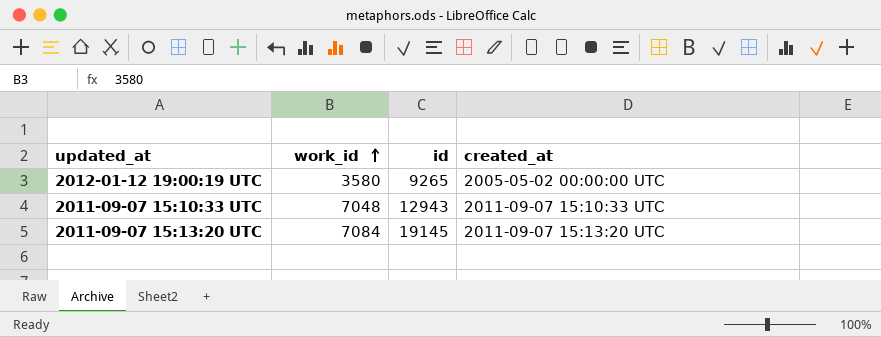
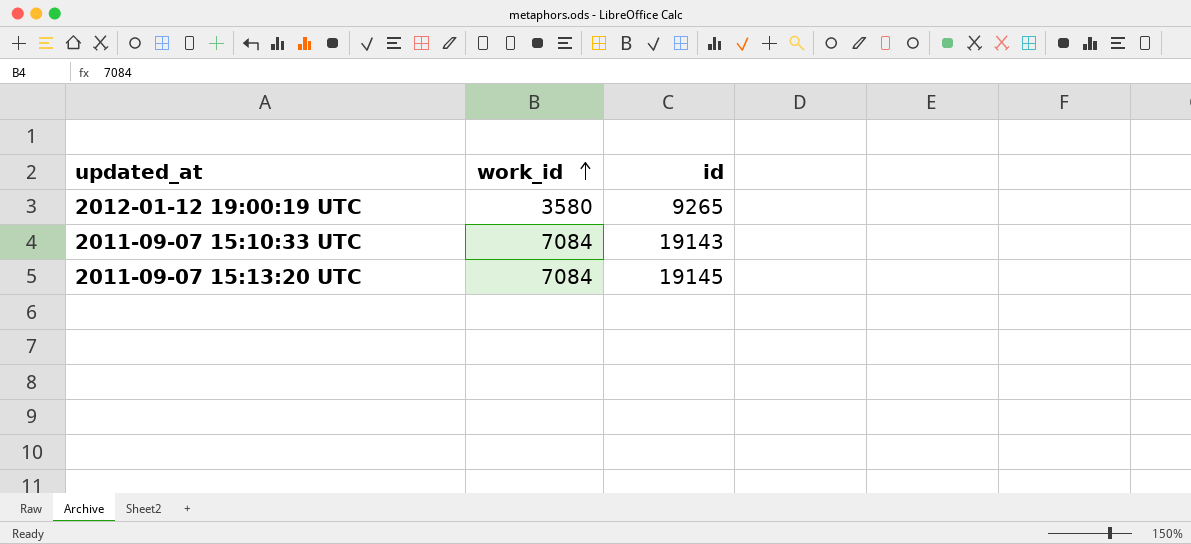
column created_at | position: 4 -> none
2011-09-07 15:10:33 UTC | work_id: 7048 -> 7084
2011-09-07 15:10:33 UTC | id: 12943 -> 19143

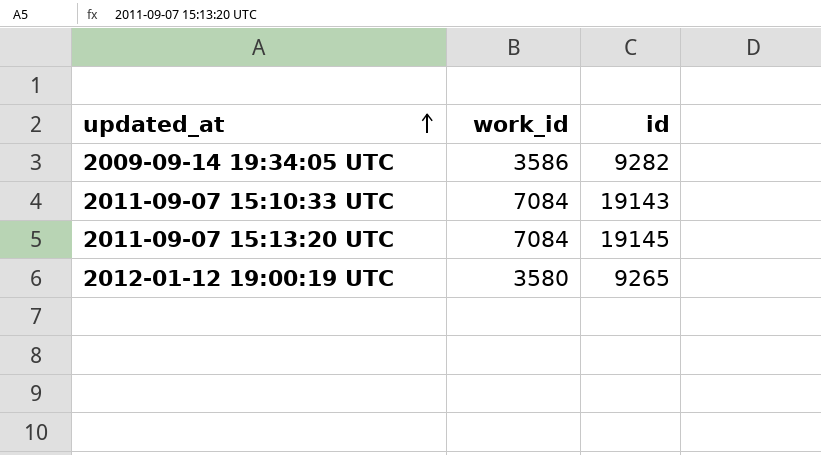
row order: work_id ascending -> updated_at ascending
row 2009-09-14 19:34:05 UTC: none -> 3586 | 9282

